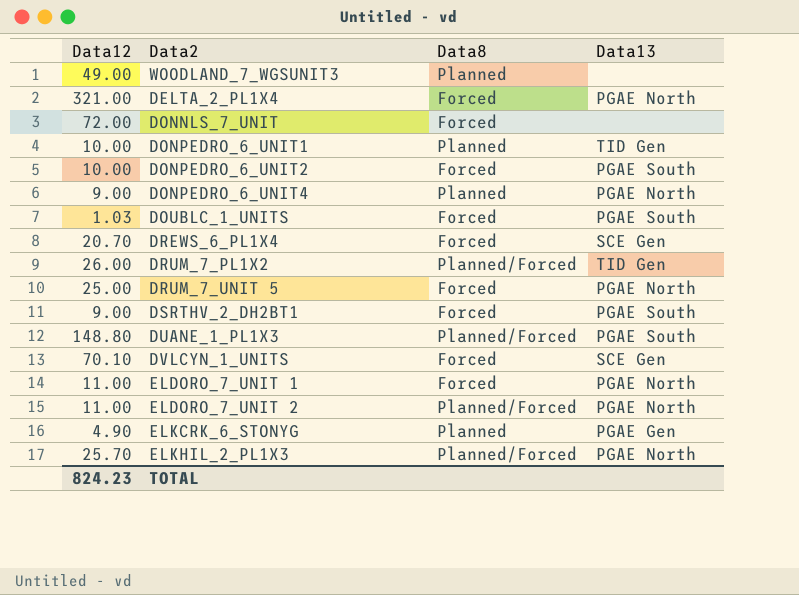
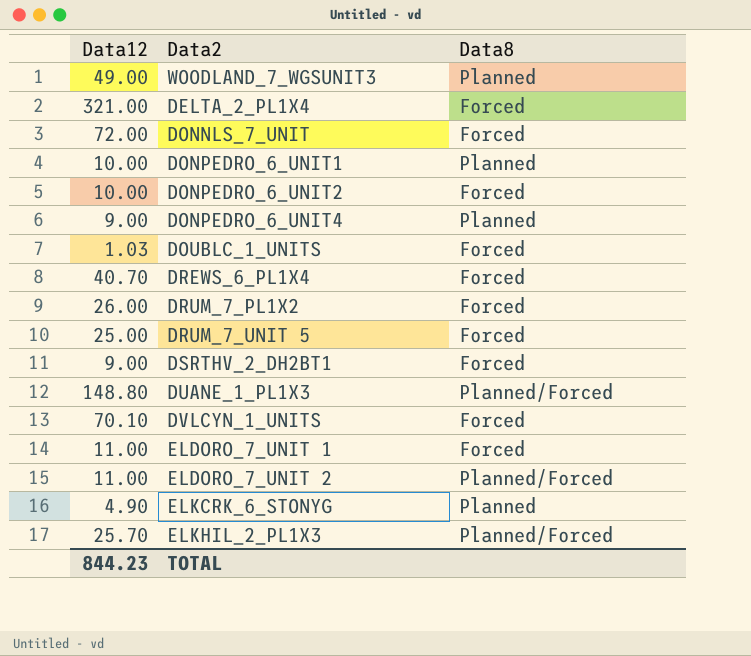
column Data13 | position: 4 -> none
DREWS_6_PL1X4 | Data12: 20.70 -> 40.70
DRUM_7_PL1X2 | Data8: Planned/Forced -> Forced
TOTAL | Data12: 824.23 -> 844.23

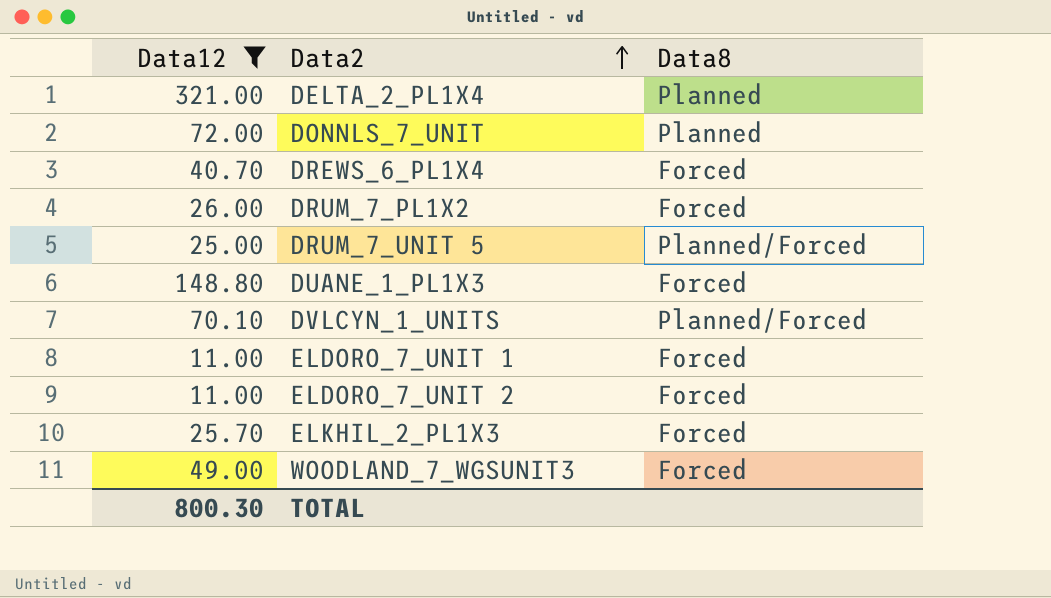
filter: none -> Data12 >= 11.00
row order: none -> Data2 ascending
DELTA_2_PL1X4 | Data8: Forced -> Planned
DONNLS_7_UNIT | Data8: Forced -> Planned
DRUM_7_UNIT 5 | Data8: Forced -> Planned/Forced
DUANE_1_PL1X3 | Data8: Planned/Forced -> Forced
DVLCYN_1_UNITS | Data8: Forced -> Planned/Forced
ELDORO_7_UNIT 2 | Data8: Planned/Forced -> Forced
ELKHIL_2_PL1X3 | Data8: Planned/Forced -> Forced
WOODLAND_7_WGSUNIT3 | Data8: Planned -> Forced
TOTAL | Data12: 844.23 -> 800.30

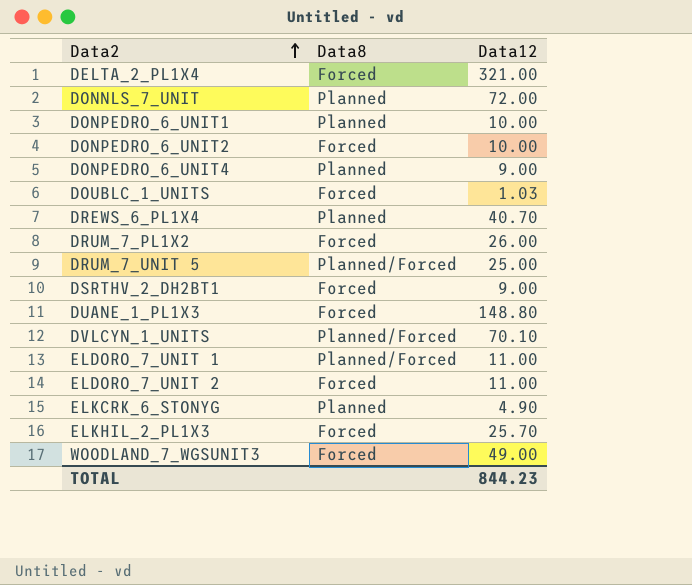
filter: Data12 >= 11.00 -> none
column Data12 | position: 1 -> 3
DELTA_2_PL1X4 | Data8: Planned -> Forced
DREWS_6_PL1X4 | Data8: Forced -> Planned
ELDORO_7_UNIT 1 | Data8: Forced -> Planned/Forced
TOTAL | Data12: 800.30 -> 844.23

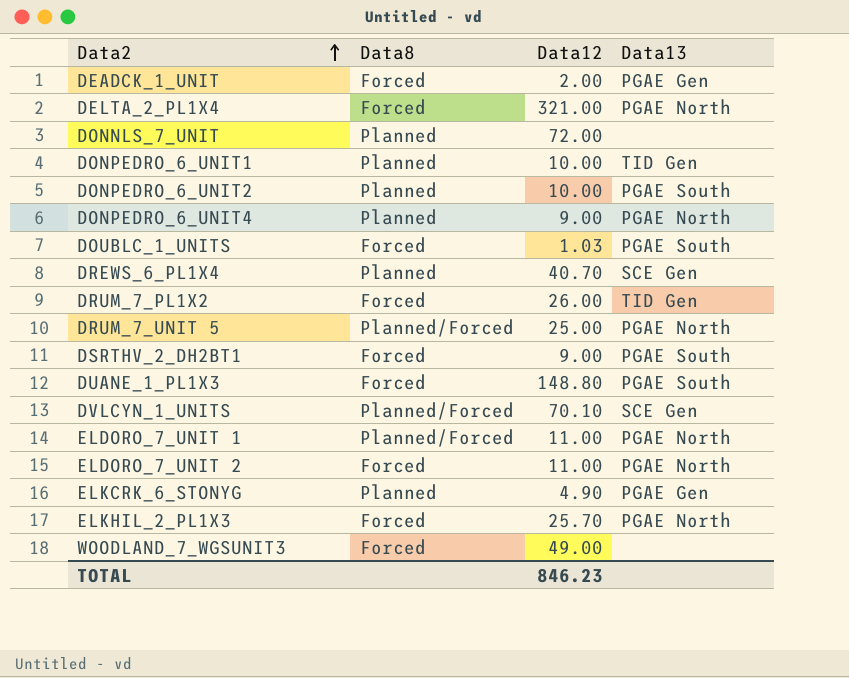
column Data13 | position: none -> 4
row DEADCK_1_UNIT: none -> Forced | 2.00 | PGAE Gen
DONPEDRO_6_UNIT2 | Data8: Forced -> Planned
TOTAL | Data12: 844.23 -> 846.23

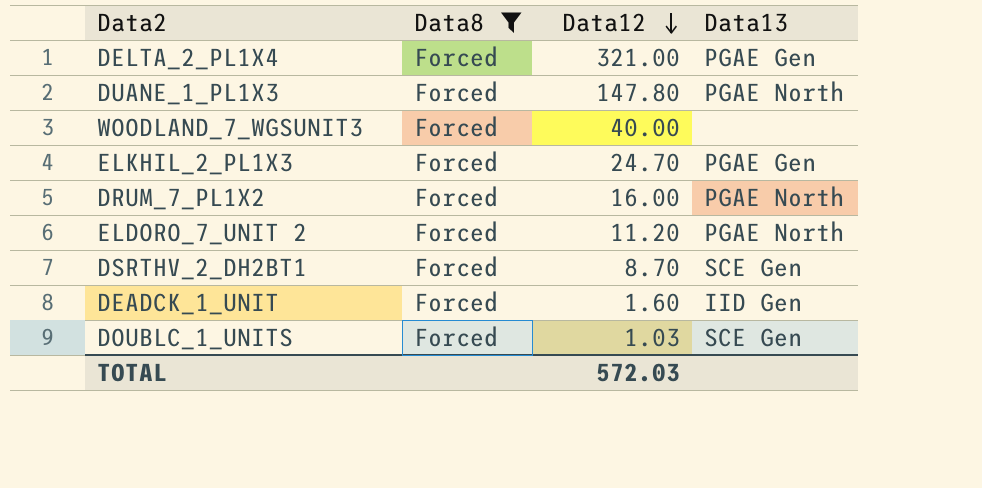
filter: none -> Data8 = Forced
row order: Data2 ascending -> Data12 descending
DELTA_2_PL1X4 | Data13: PGAE North -> PGAE Gen
DUANE_1_PL1X3 | Data12: 148.80 -> 147.80
DUANE_1_PL1X3 | Data13: PGAE South -> PGAE North
WOODLAND_7_WGSUNIT3 | Data12: 49.00 -> 40.00
ELKHIL_2_PL1X3 | Data12: 25.70 -> 24.70
ELKHIL_2_PL1X3 | Data13: PGAE North -> PGAE Gen
DRUM_7_PL1X2 | Data12: 26.00 -> 16.00
DRUM_7_PL1X2 | Data13: TID Gen -> PGAE North
ELDORO_7_UNIT 2 | Data12: 11.00 -> 11.20
DSRTHV_2_DH2BT1 | Data12: 9.00 -> 8.70
DSRTHV_2_DH2BT1 | Data13: PGAE South -> SCE Gen
DEADCK_1_UNIT | Data12: 2.00 -> 1.60
DEADCK_1_UNIT | Data13: PGAE Gen -> IID Gen
DOUBLC_1_UNITS | Data13: PGAE South -> SCE Gen
TOTAL | Data12: 846.23 -> 572.03

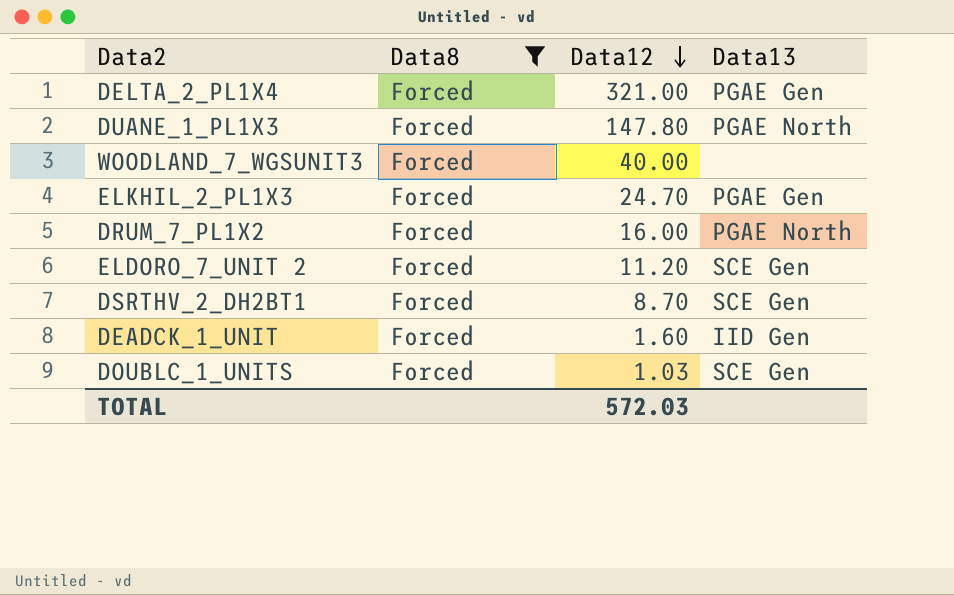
ELDORO_7_UNIT 2 | Data13: PGAE North -> SCE Gen

